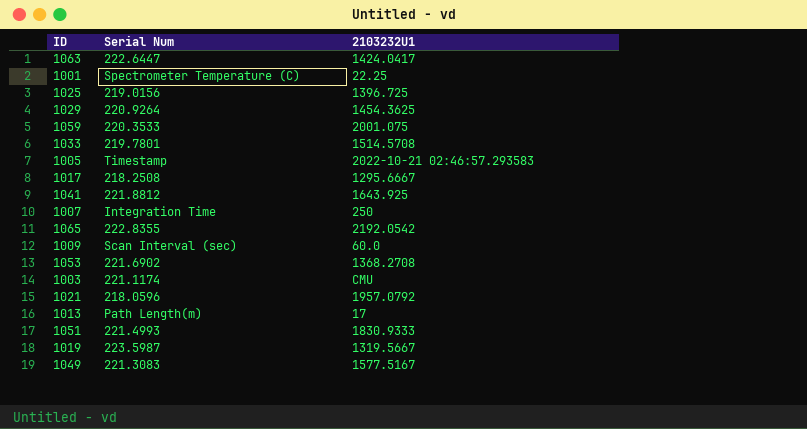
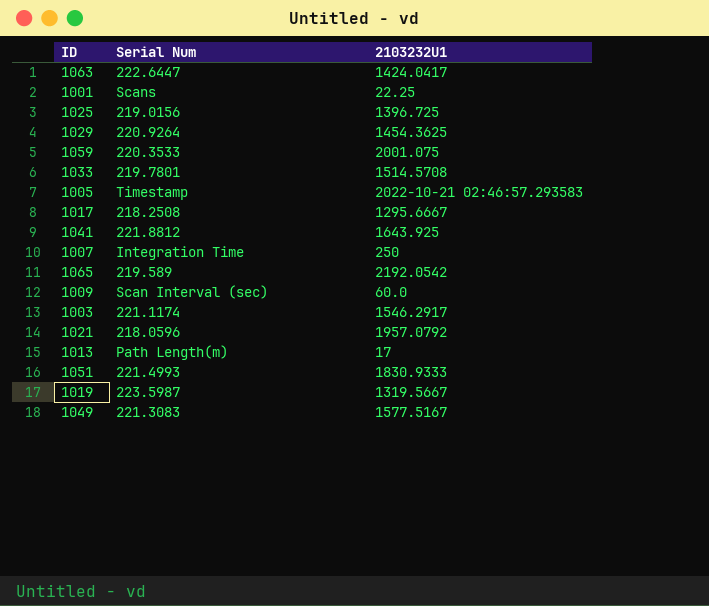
row 1053: 221.6902 | 1368.2708 -> none
1001 | Serial Num: Spectrometer Temperature (C) -> Scans
1065 | Serial Num: 222.8355 -> 219.589
1003 | 2103232U1: CMU -> 1546.2917

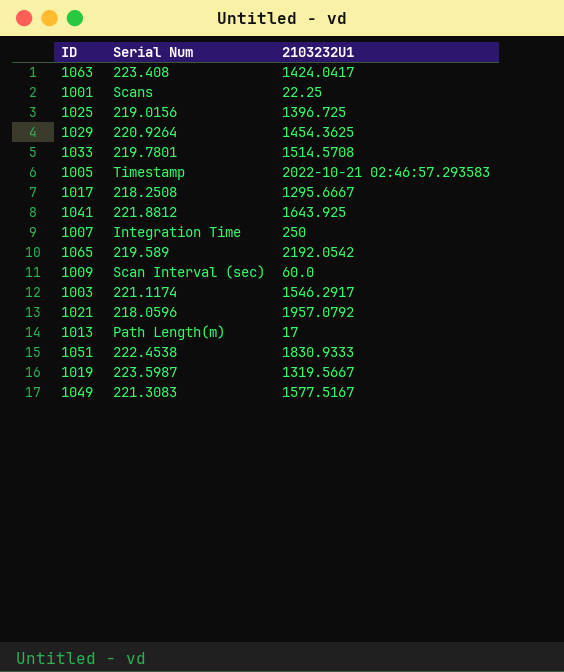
row 1059: 220.3533 | 2001.075 -> none
1063 | Serial Num: 222.6447 -> 223.408
1051 | Serial Num: 221.4993 -> 222.4538

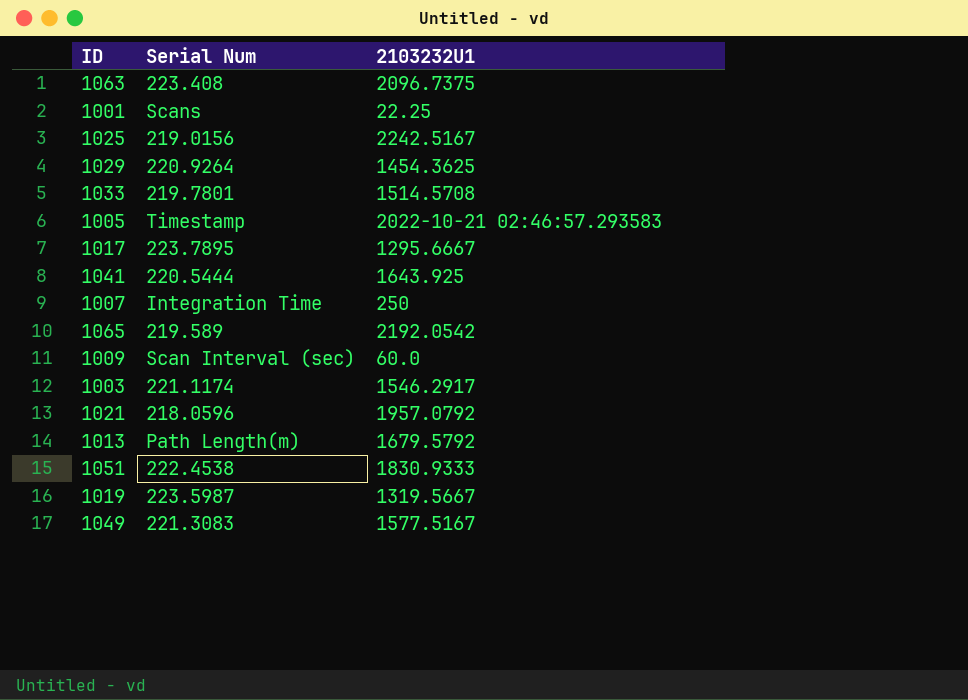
1063 | 2103232U1: 1424.0417 -> 2096.7375
1025 | 2103232U1: 1396.725 -> 2242.5167
1017 | Serial Num: 218.2508 -> 223.7895
1041 | Serial Num: 221.8812 -> 220.5444
1013 | 2103232U1: 17 -> 1679.5792

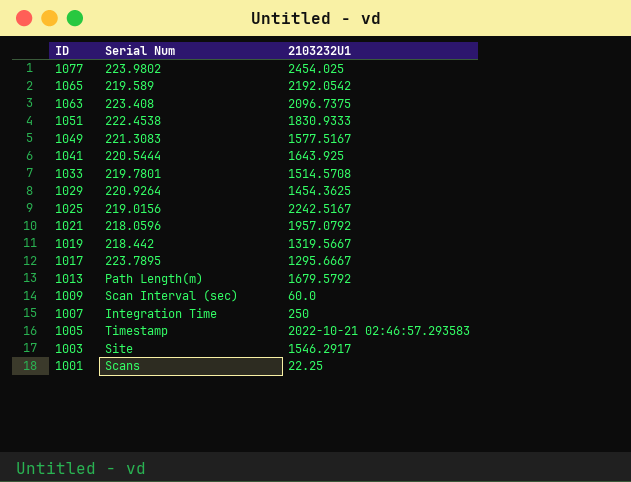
row order: none -> ID descending
row 1077: none -> 223.9802 | 2454.025
1019 | Serial Num: 223.5987 -> 218.442
1003 | Serial Num: 221.1174 -> Site

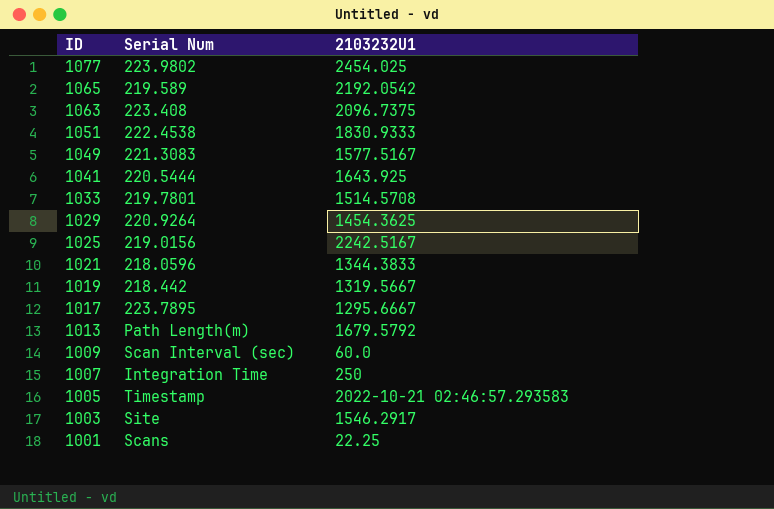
1021 | 2103232U1: 1957.0792 -> 1344.3833

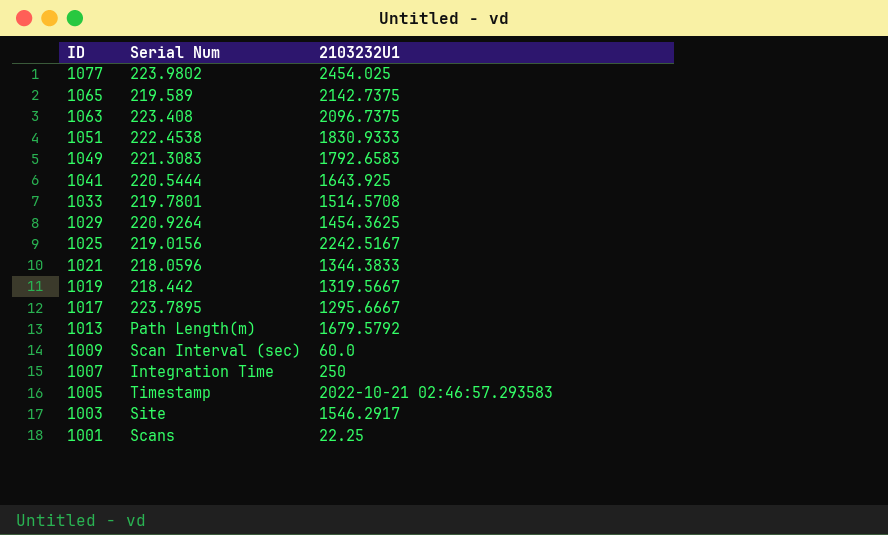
1065 | 2103232U1: 2192.0542 -> 2142.7375
1049 | 2103232U1: 1577.5167 -> 1792.6583

